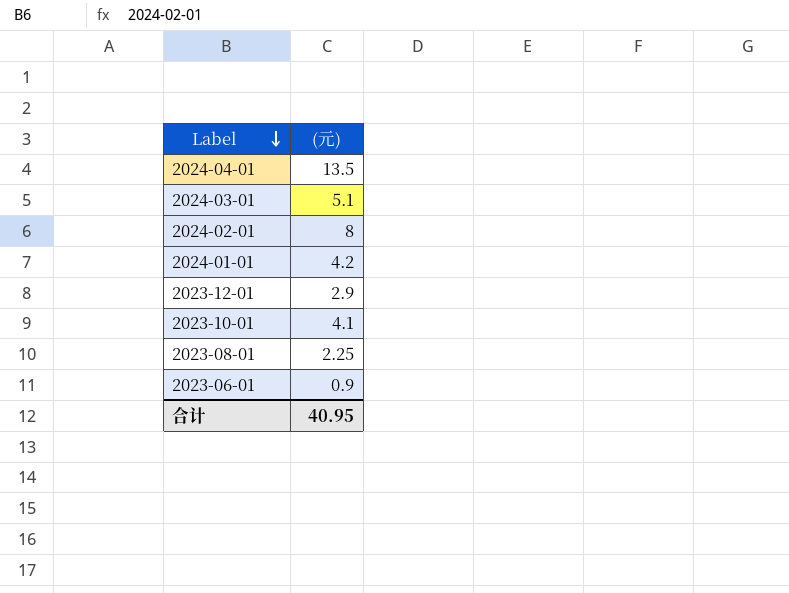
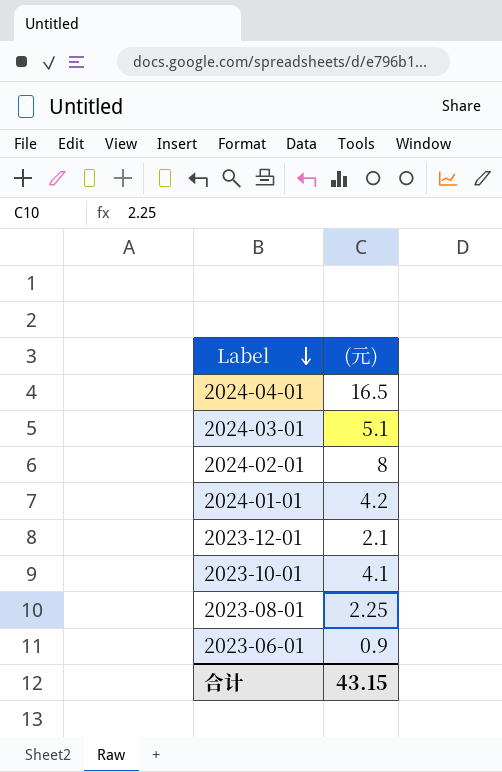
2024-04-01 | (元): 13.5 -> 16.5
2023-12-01 | (元): 2.9 -> 2.1
合计 | (元): 40.95 -> 43.15

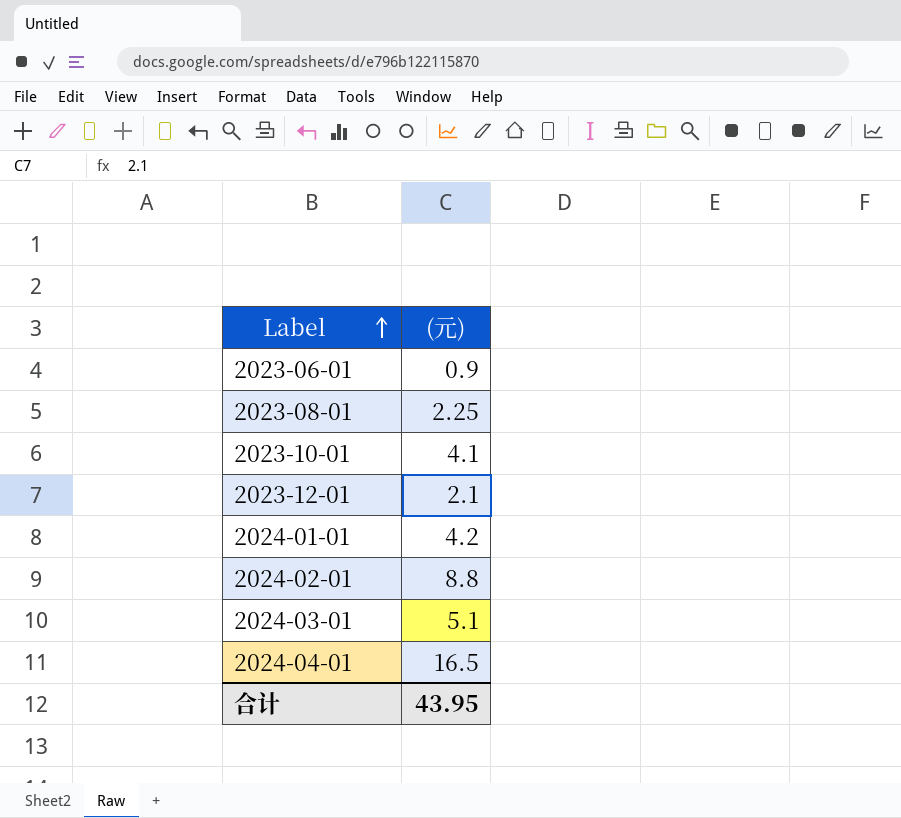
row order: Label descending -> Label ascending
2024-02-01 | (元): 8 -> 8.8
合计 | (元): 43.15 -> 43.95

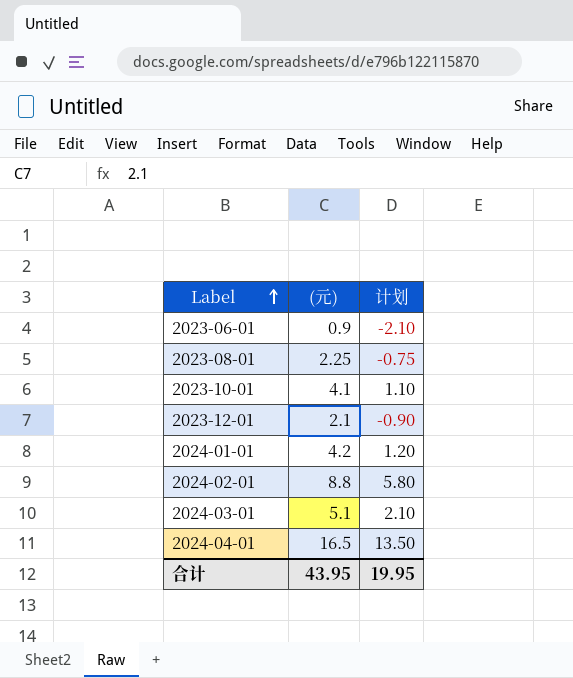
column 计划 | formula: none -> [(元)] - 3

